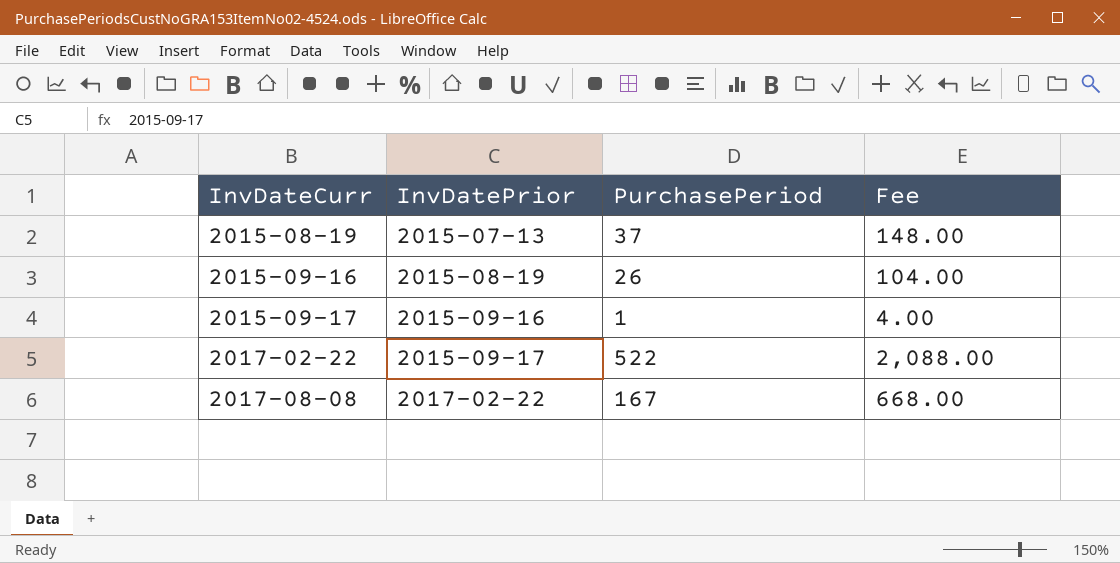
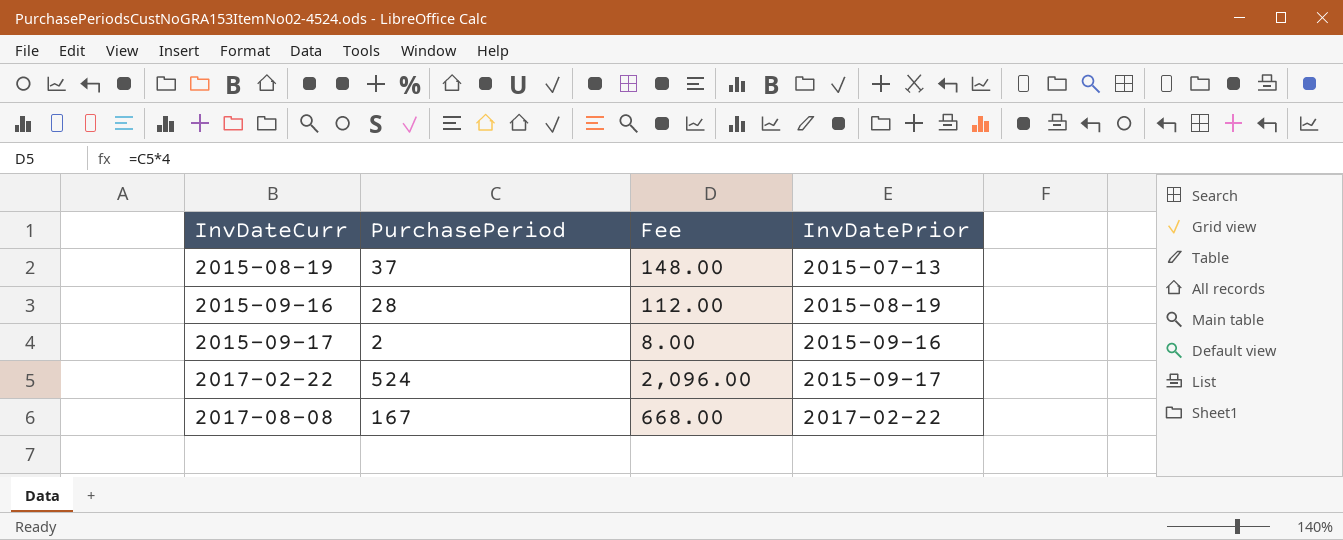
column InvDatePrior | position: 2 -> 4
2015-09-16 | PurchasePeriod: 26 -> 28
2015-09-16 | Fee: 104.00 -> 112.00
2015-09-17 | PurchasePeriod: 1 -> 2
2015-09-17 | Fee: 4.00 -> 8.00
2017-02-22 | PurchasePeriod: 522 -> 524
2017-02-22 | Fee: 2,088.00 -> 2,096.00

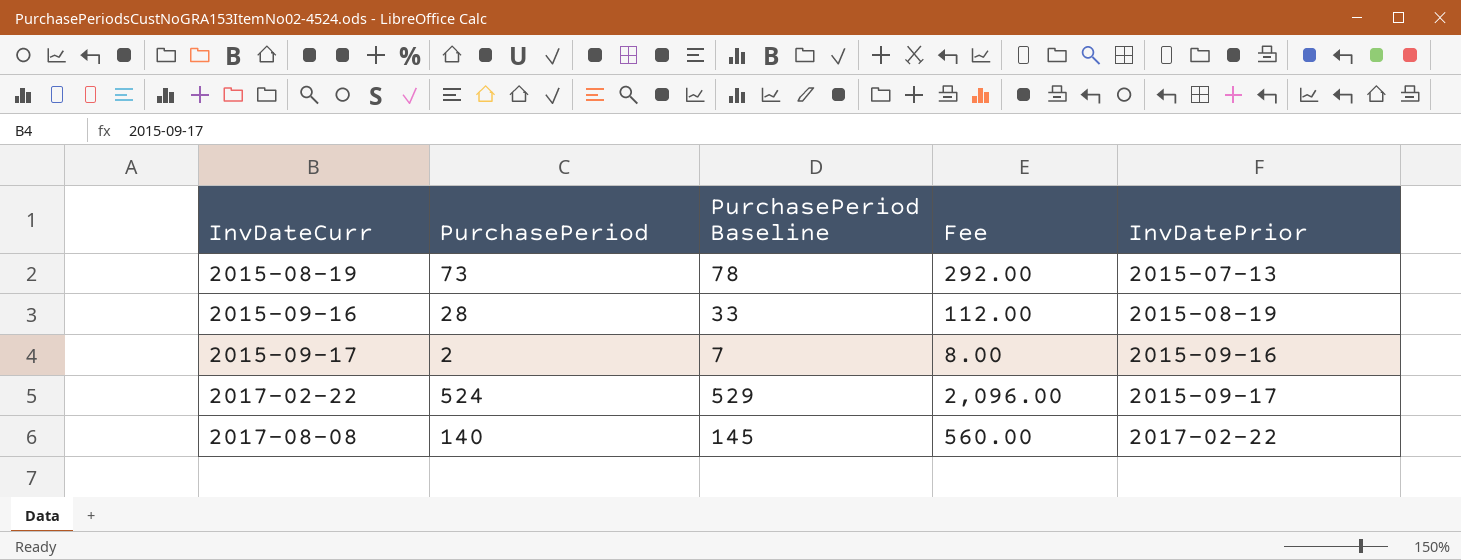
column PurchasePeriod Baseline | formula: none -> [PurchasePeriod] + 5
2015-08-19 | PurchasePeriod: 37 -> 73
2015-08-19 | Fee: 148.00 -> 292.00
2017-08-08 | PurchasePeriod: 167 -> 140
2017-08-08 | Fee: 668.00 -> 560.00

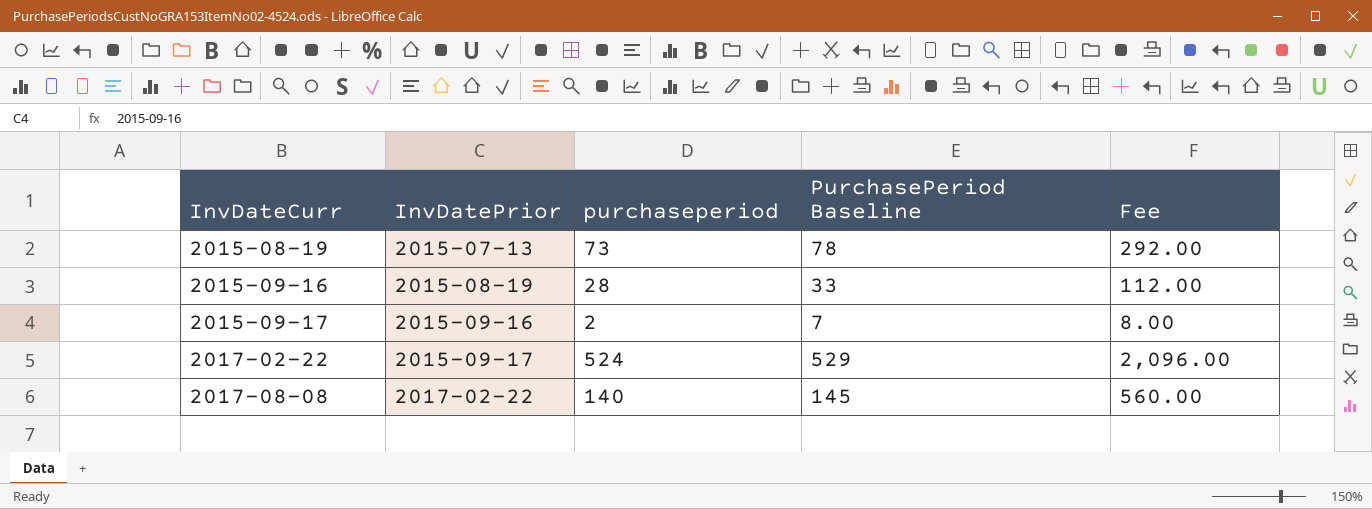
column InvDatePrior | position: 5 -> 2
column name: PurchasePeriod -> purchaseperiod

